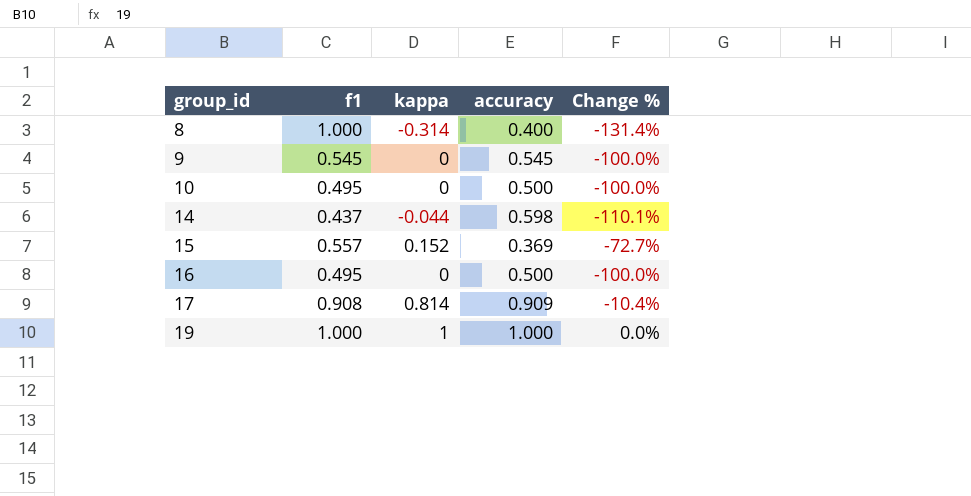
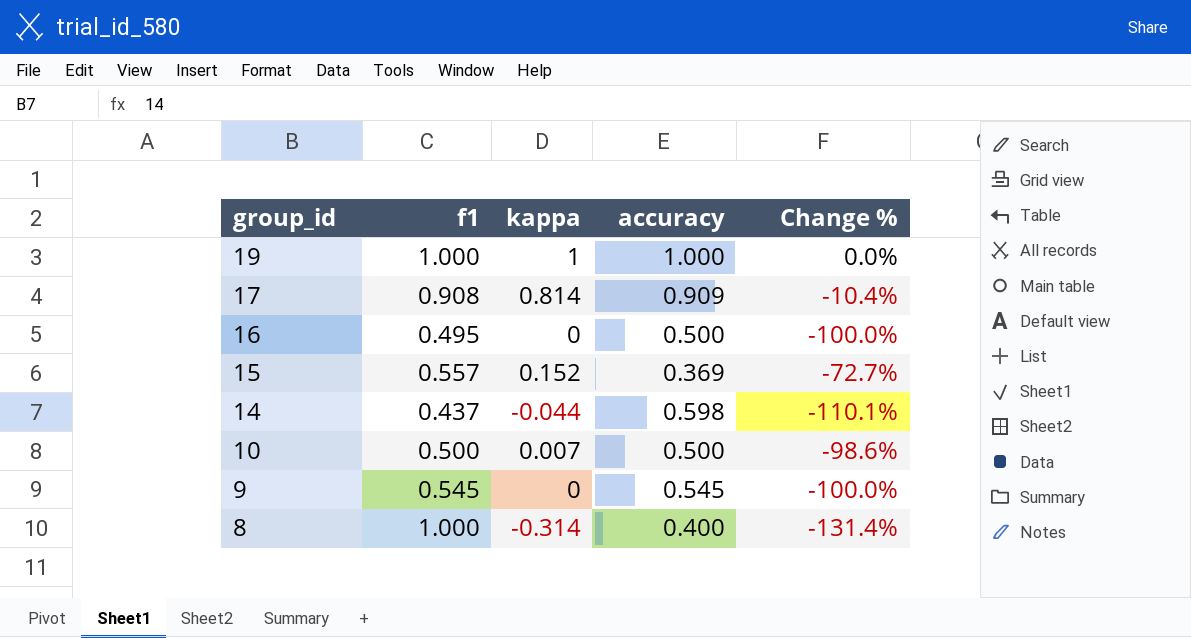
row order: group_id ascending -> group_id descending
10 | f1: 0.495 -> 0.500
10 | kappa: 0 -> 0.007
10 | Change %: -100.0% -> -98.6%

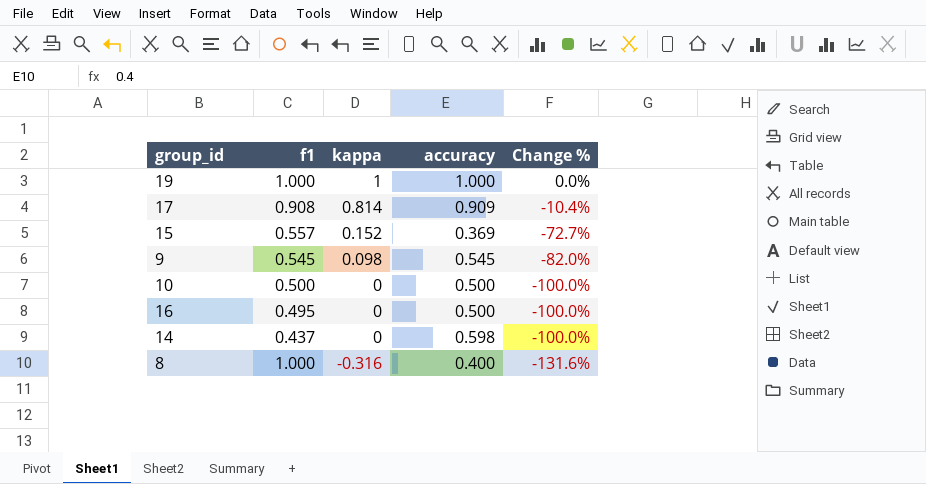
row order: group_id descending -> kappa descending
9 | kappa: 0 -> 0.098
9 | Change %: -100.0% -> -82.0%
10 | kappa: 0.007 -> 0
10 | Change %: -98.6% -> -100.0%
14 | kappa: -0.044 -> 0
14 | Change %: -110.1% -> -100.0%
8 | kappa: -0.314 -> -0.316
8 | Change %: -131.4% -> -131.6%

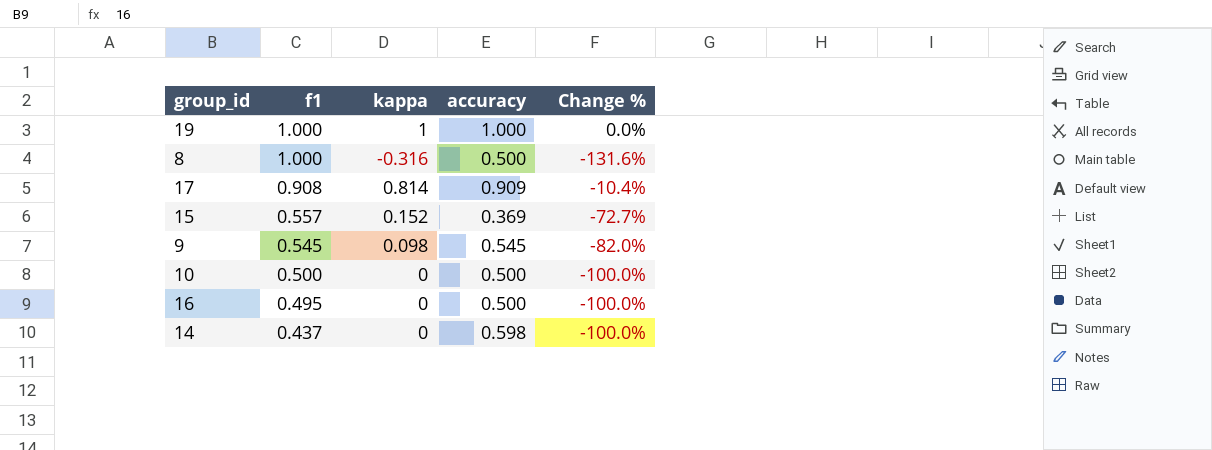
row order: kappa descending -> f1 descending
8 | accuracy: 0.400 -> 0.500

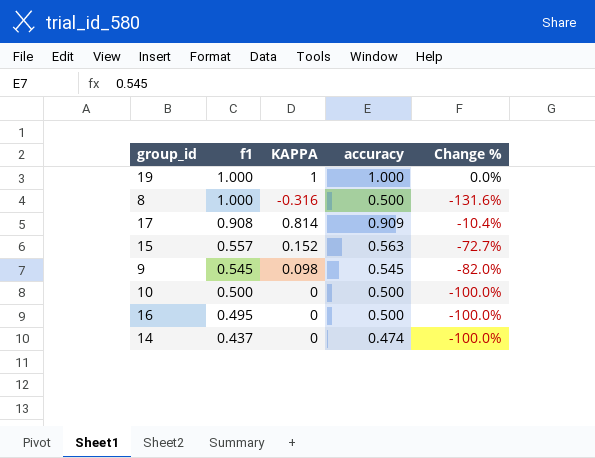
column name: kappa -> KAPPA
15 | accuracy: 0.369 -> 0.563
14 | accuracy: 0.598 -> 0.474

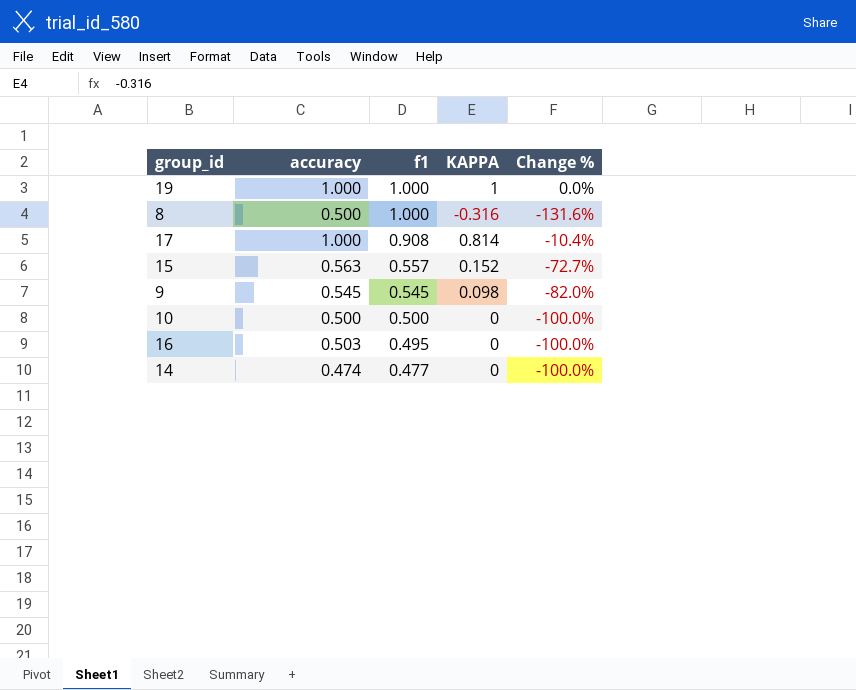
column accuracy | position: 4 -> 2
17 | accuracy: 0.909 -> 1.000
16 | accuracy: 0.500 -> 0.503
14 | f1: 0.437 -> 0.477

